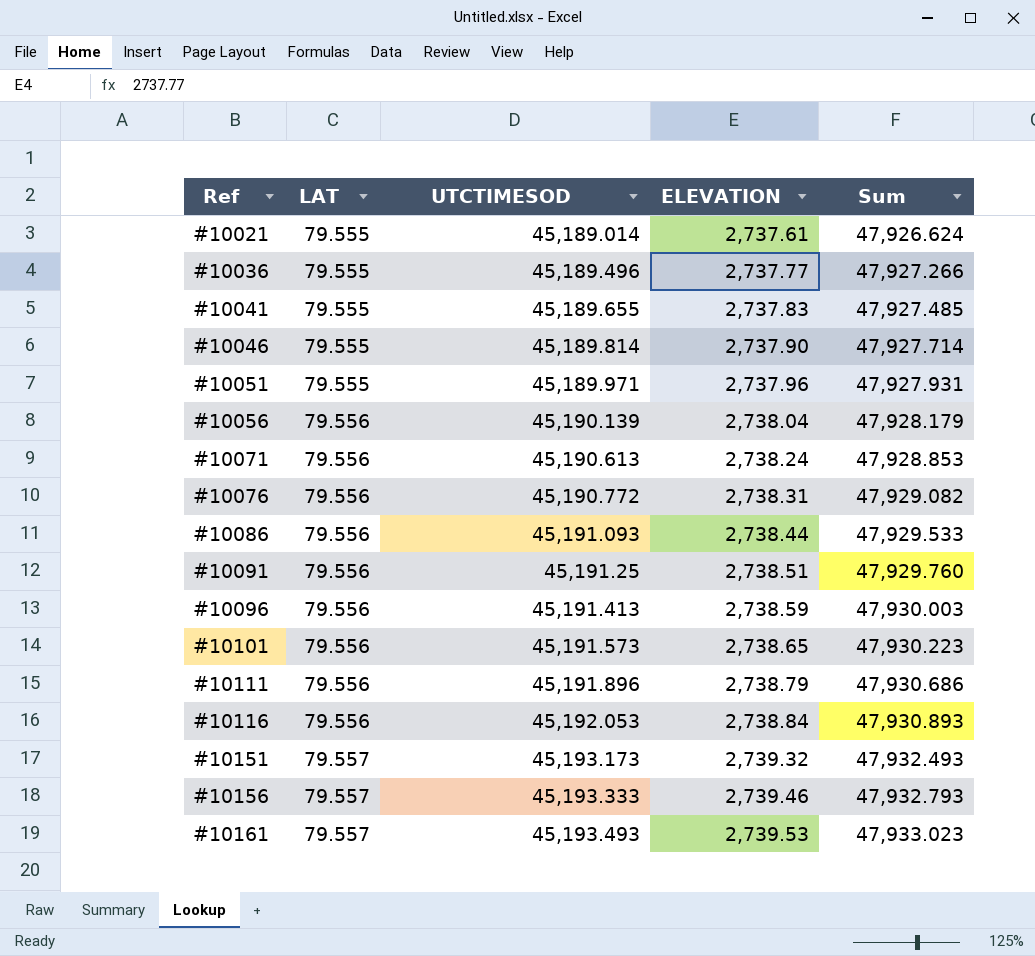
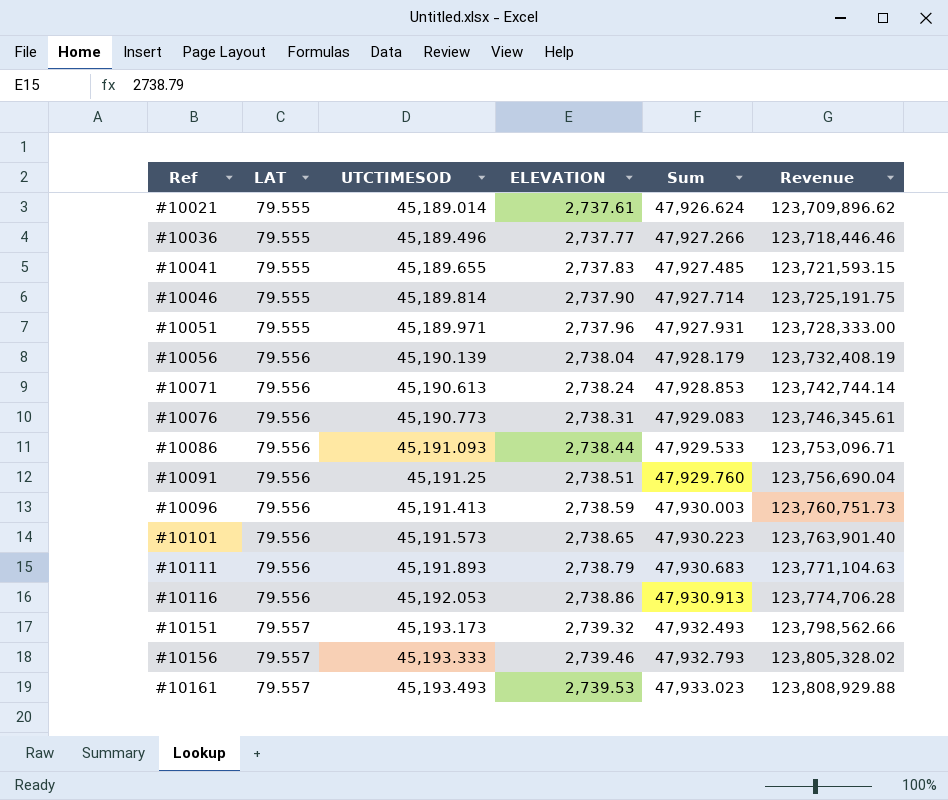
column Revenue | formula: none -> [UTCTIMESOD] * [ELEVATION]
#10076 | UTCTIMESOD: 45,190.772 -> 45,190.773
#10076 | Sum: 47,929.082 -> 47,929.083
#10111 | UTCTIMESOD: 45,191.896 -> 45,191.893
#10111 | Sum: 47,930.686 -> 47,930.683
#10116 | ELEVATION: 2,738.84 -> 2,738.86
#10116 | Sum: 47,930.893 -> 47,930.913

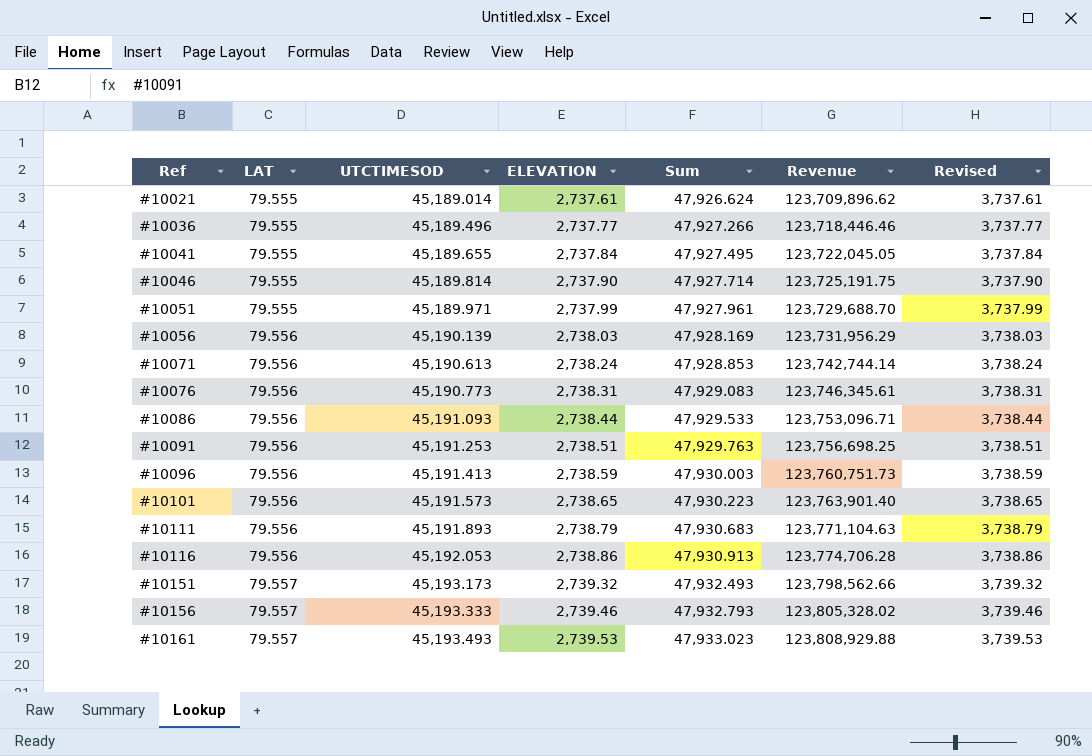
column Revised | formula: none -> [ELEVATION] + 1000
#10041 | ELEVATION: 2,737.83 -> 2,737.84
#10041 | Sum: 47,927.485 -> 47,927.495
#10041 | Revenue: 123,721,593.15 -> 123,722,045.05
#10051 | ELEVATION: 2,737.96 -> 2,737.99
#10051 | Sum: 47,927.931 -> 47,927.961
#10051 | Revenue: 123,728,333.00 -> 123,729,688.70
#10056 | ELEVATION: 2,738.04 -> 2,738.03
#10056 | Sum: 47,928.179 -> 47,928.169
#10056 | Revenue: 123,732,408.19 -> 123,731,956.29
#10091 | UTCTIMESOD: 45,191.25 -> 45,191.253
#10091 | Sum: 47,929.760 -> 47,929.763
#10091 | Revenue: 123,756,690.04 -> 123,756,698.25

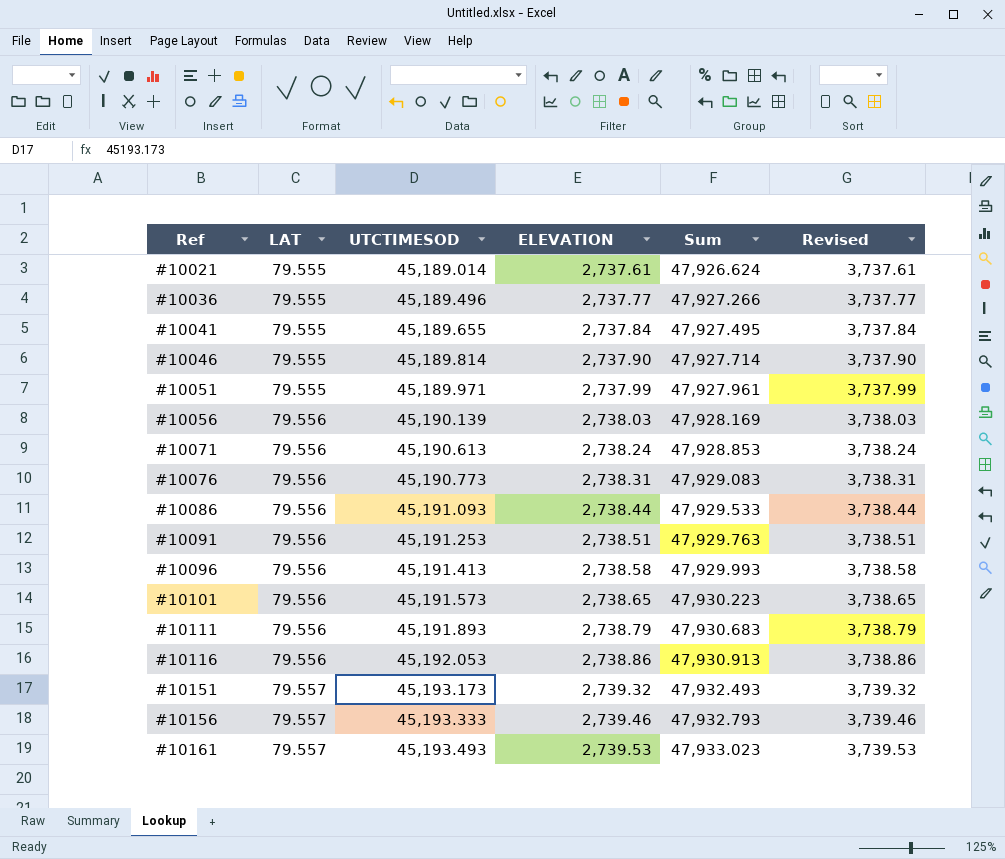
column Revenue | formula: [UTCTIMESOD] * [ELEVATION] -> none
#10096 | ELEVATION: 2,738.59 -> 2,738.58
#10096 | Sum: 47,930.003 -> 47,929.993
#10096 | Revised: 3,738.59 -> 3,738.58

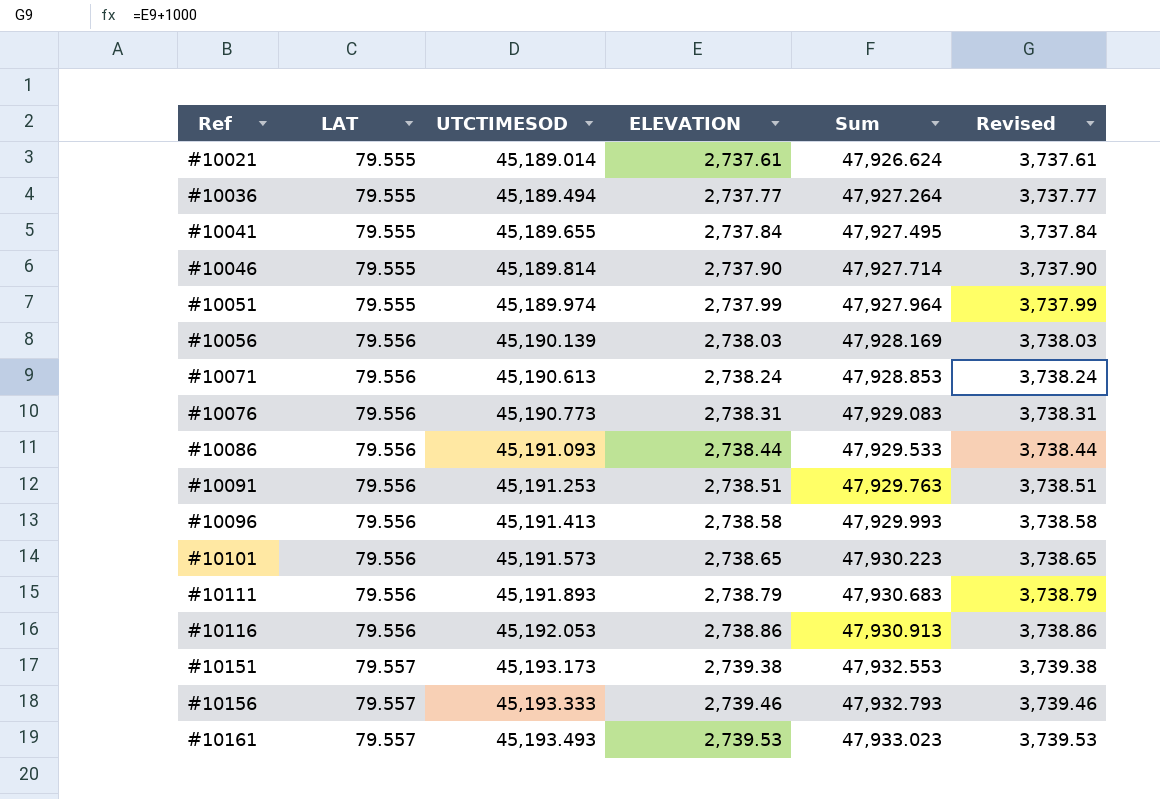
#10036 | UTCTIMESOD: 45,189.496 -> 45,189.494
#10036 | Sum: 47,927.266 -> 47,927.264
#10051 | UTCTIMESOD: 45,189.971 -> 45,189.974
#10051 | Sum: 47,927.961 -> 47,927.964
#10151 | ELEVATION: 2,739.32 -> 2,739.38
#10151 | Sum: 47,932.493 -> 47,932.553
#10151 | Revised: 3,739.32 -> 3,739.38

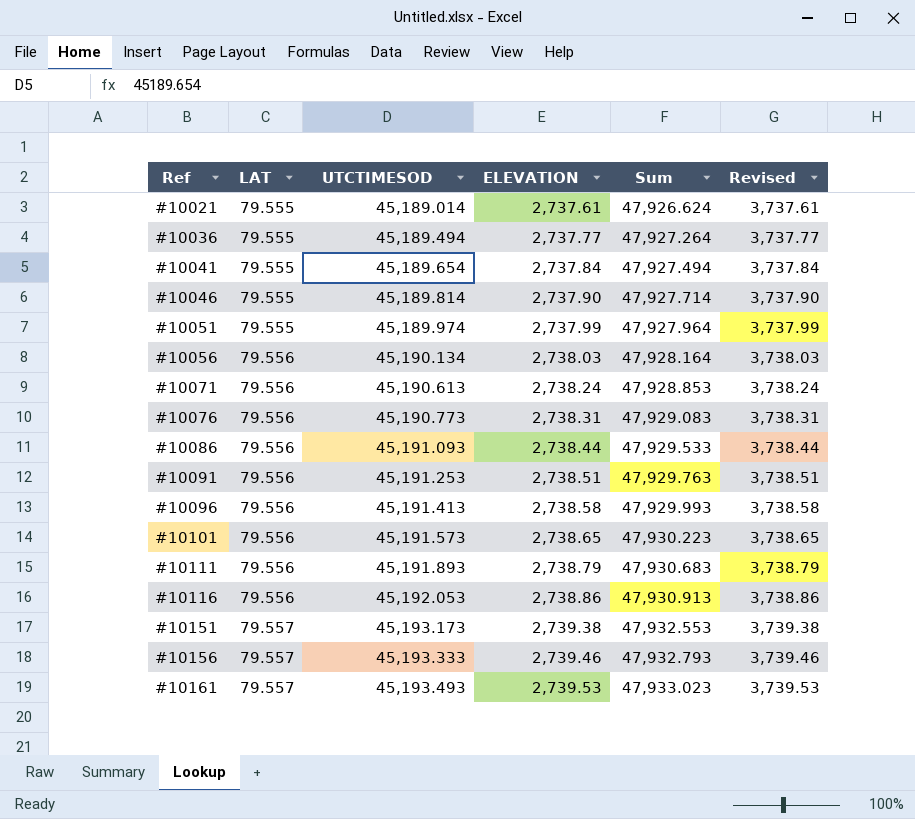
#10041 | UTCTIMESOD: 45,189.655 -> 45,189.654
#10041 | Sum: 47,927.495 -> 47,927.494
#10056 | UTCTIMESOD: 45,190.139 -> 45,190.134
#10056 | Sum: 47,928.169 -> 47,928.164

